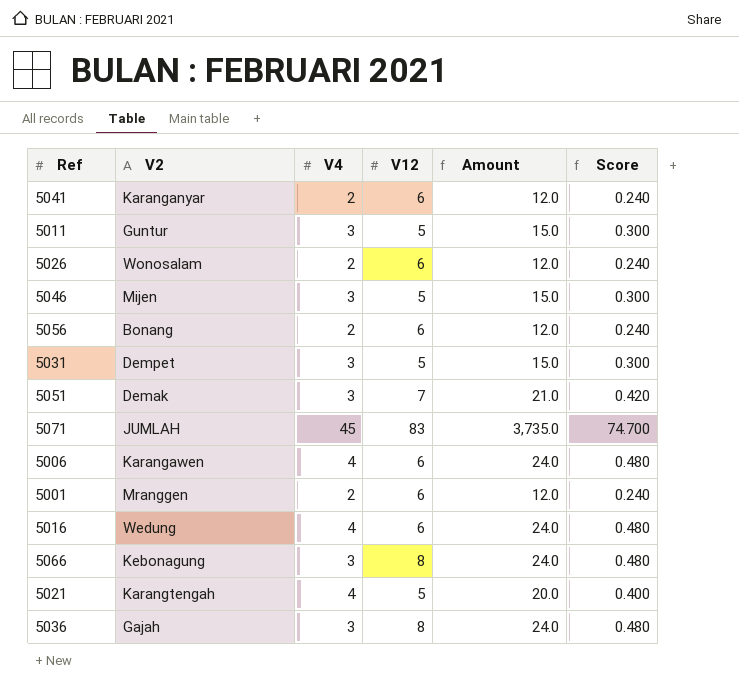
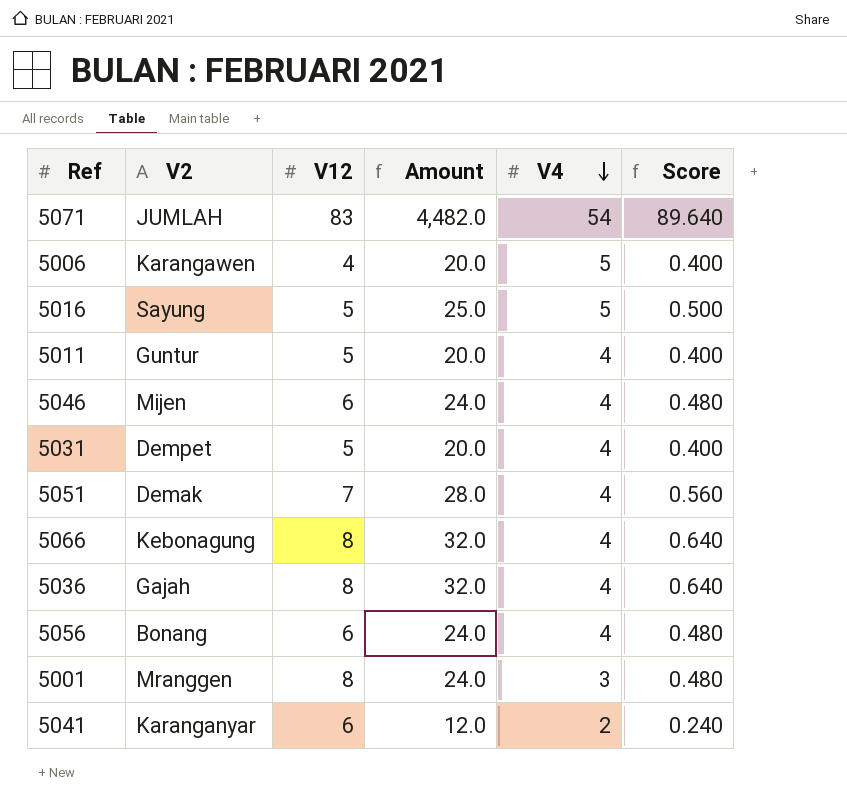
row order: none -> V4 descending
column V4 | position: 3 -> 5
row 5026: Wonosalam | 2 | 6 | 12.0 | 0.240 -> none
row 5021: Karangtengah | 4 | 5 | 20.0 | 0.400 -> none
5071 | Amount: 3,735.0 -> 4,482.0
5071 | V4: 45 -> 54
5071 | Score: 74.700 -> 89.640
5006 | V12: 6 -> 4
5006 | Amount: 24.0 -> 20.0
5006 | V4: 4 -> 5
5006 | Score: 0.480 -> 0.400
5016 | V2: Wedung -> Sayung
5016 | V12: 6 -> 5
5016 | Amount: 24.0 -> 25.0
5016 | V4: 4 -> 5
5016 | Score: 0.480 -> 0.500
5011 | Amount: 15.0 -> 20.0
5011 | V4: 3 -> 4
5011 | Score: 0.300 -> 0.400
5046 | V12: 5 -> 6
5046 | Amount: 15.0 -> 24.0
5046 | V4: 3 -> 4
5046 | Score: 0.300 -> 0.480
5031 | Amount: 15.0 -> 20.0
5031 | V4: 3 -> 4
5031 | Score: 0.300 -> 0.400
5051 | Amount: 21.0 -> 28.0
5051 | V4: 3 -> 4
5051 | Score: 0.420 -> 0.560
5066 | Amount: 24.0 -> 32.0
5066 | V4: 3 -> 4
5066 | Score: 0.480 -> 0.640
5036 | Amount: 24.0 -> 32.0
5036 | V4: 3 -> 4
5036 | Score: 0.480 -> 0.640
5056 | Amount: 12.0 -> 24.0
5056 | V4: 2 -> 4
5056 | Score: 0.240 -> 0.480
5001 | V12: 6 -> 8
5001 | Amount: 12.0 -> 24.0
5001 | V4: 2 -> 3
5001 | Score: 0.240 -> 0.480

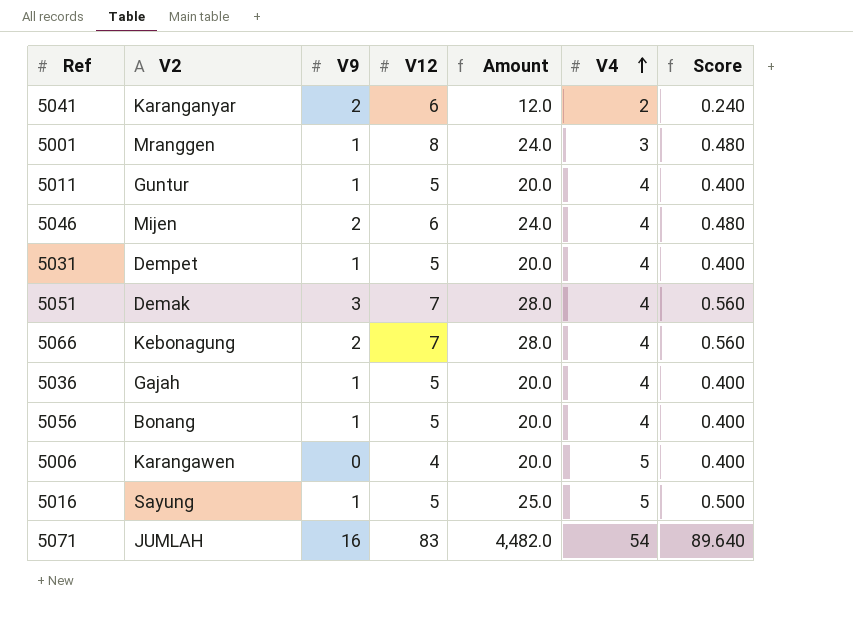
row order: V4 descending -> V4 ascending
column V9 | position: none -> 3
5066 | V12: 8 -> 7
5066 | Amount: 32.0 -> 28.0
5066 | Score: 0.640 -> 0.560
5036 | V12: 8 -> 5
5036 | Amount: 32.0 -> 20.0
5036 | Score: 0.640 -> 0.400
5056 | V12: 6 -> 5
5056 | Amount: 24.0 -> 20.0
5056 | Score: 0.480 -> 0.400

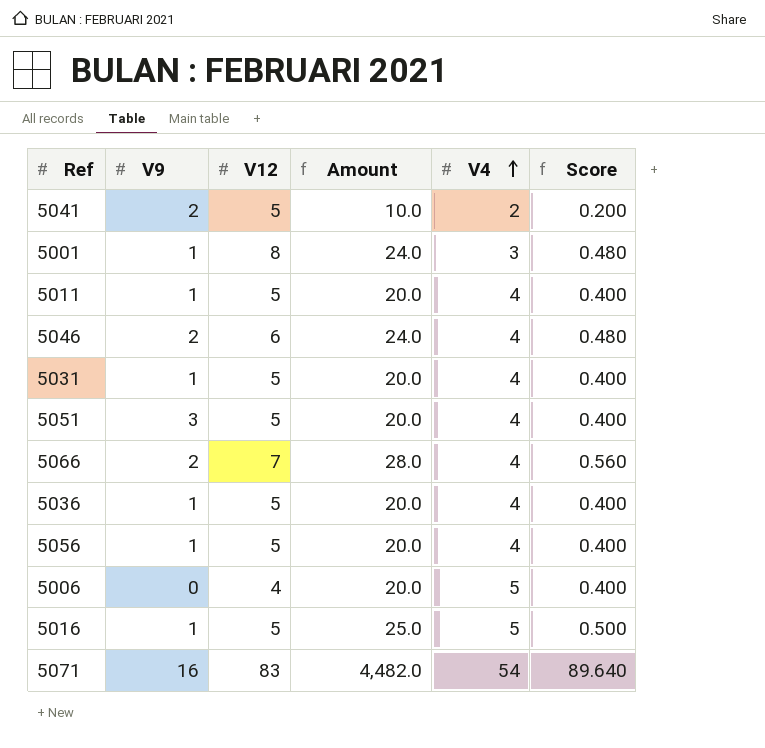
column V2 | position: 2 -> none
5041 | V12: 6 -> 5
5041 | Amount: 12.0 -> 10.0
5041 | Score: 0.240 -> 0.200
5051 | V12: 7 -> 5
5051 | Amount: 28.0 -> 20.0
5051 | Score: 0.560 -> 0.400

